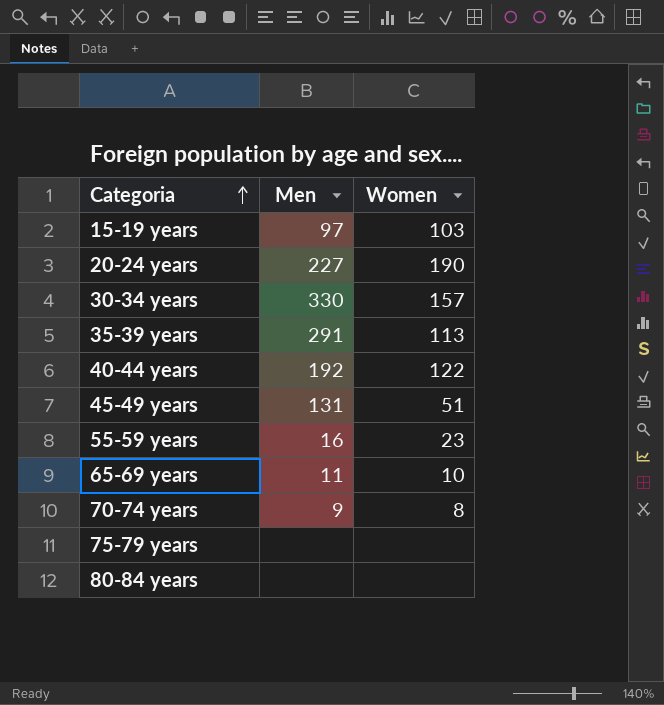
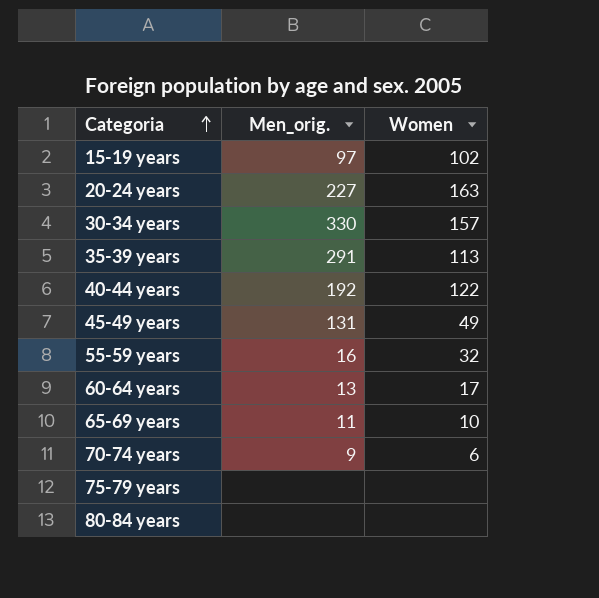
column name: Men -> Men_orig.
15-19 years | Women: 103 -> 102
20-24 years | Women: 190 -> 163
45-49 years | Women: 51 -> 49
55-59 years | Women: 23 -> 32
row 60-64 years: none -> 13 | 17
70-74 years | Women: 8 -> 6

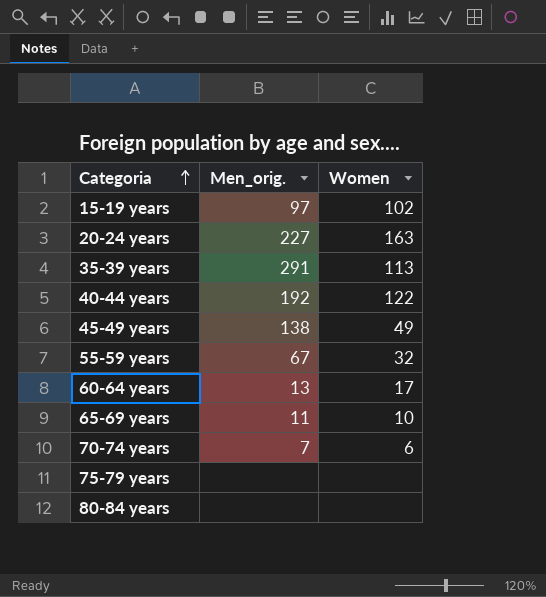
row 30-34 years: 330 | 157 -> none
45-49 years | Men_orig.: 131 -> 138
55-59 years | Men_orig.: 16 -> 67
70-74 years | Men_orig.: 9 -> 7

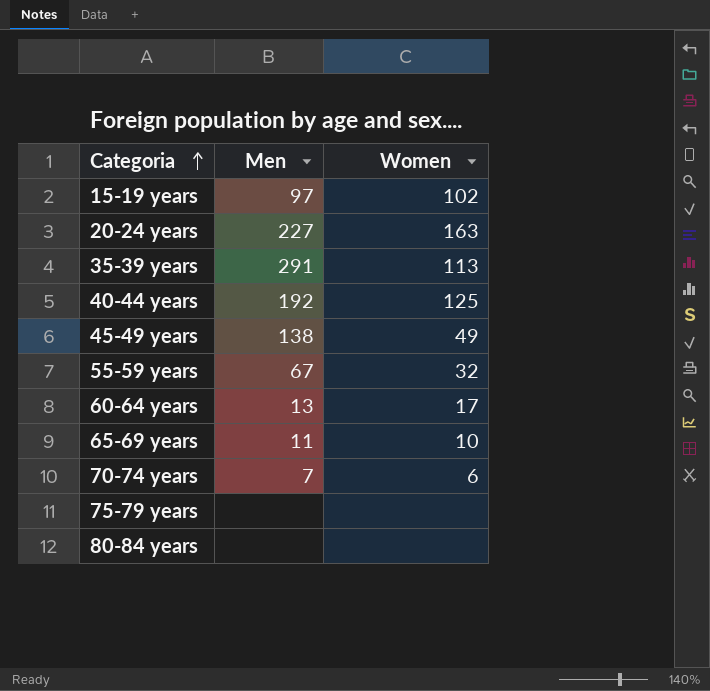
column name: Men_orig. -> Men
40-44 years | Women: 122 -> 125

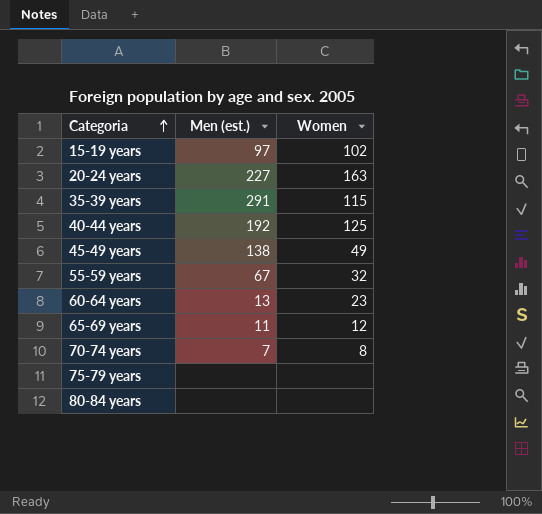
column name: Men -> Men (est.)
35-39 years | Women: 113 -> 115
60-64 years | Women: 17 -> 23
65-69 years | Women: 10 -> 12
70-74 years | Women: 6 -> 8

